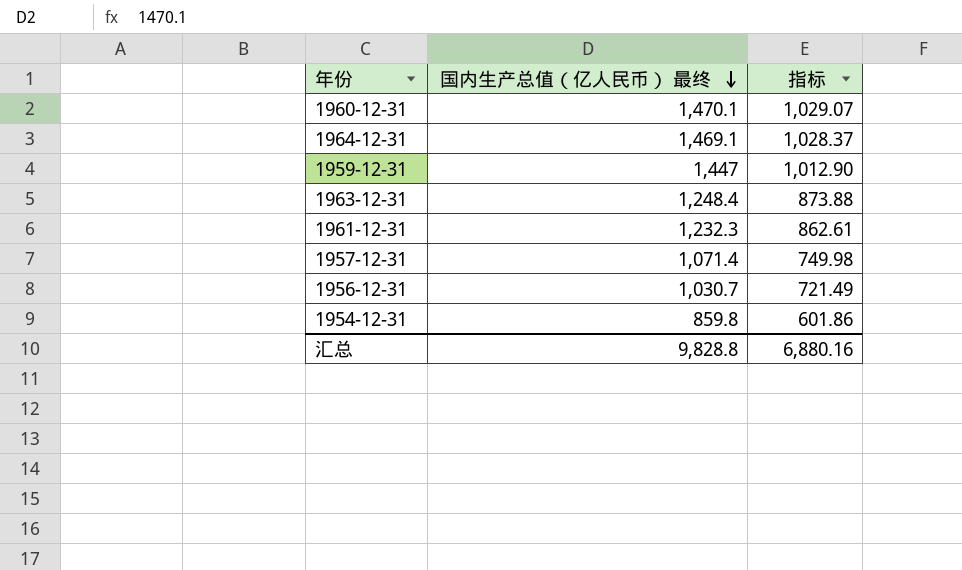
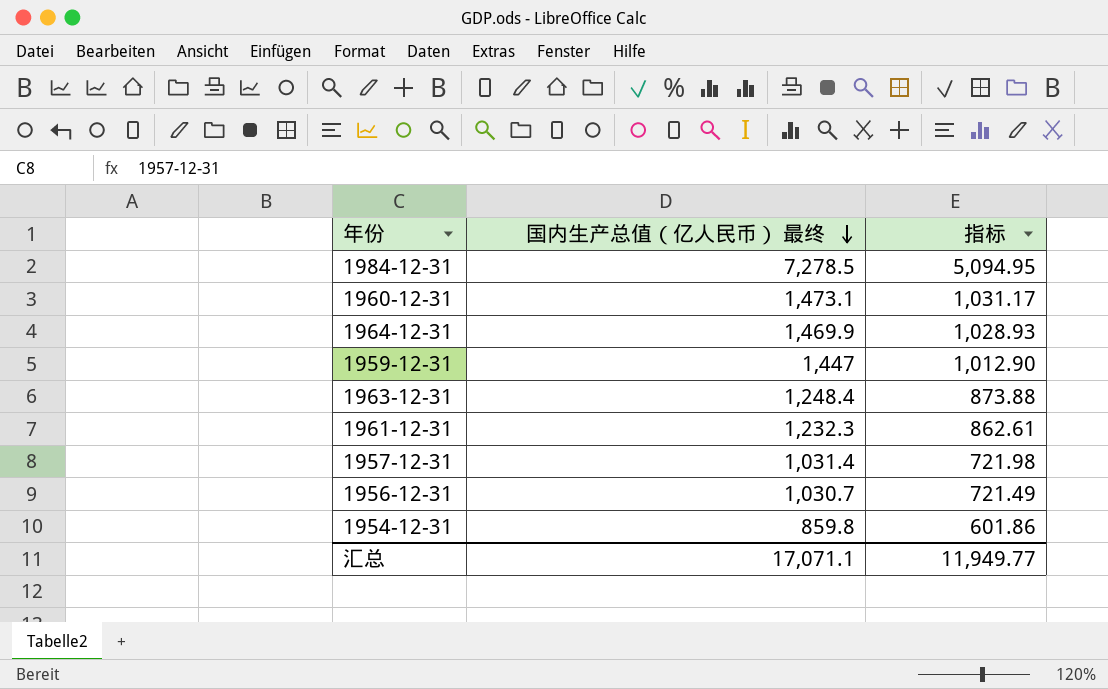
row 1984-12-31: none -> 7,278.5 | 5,094.95
1960-12-31 | 国内生产总值（亿人民币） 最终: 1,470.1 -> 1,473.1
1960-12-31 | 指标: 1,029.07 -> 1,031.17
1964-12-31 | 国内生产总值（亿人民币） 最终: 1,469.1 -> 1,469.9
1964-12-31 | 指标: 1,028.37 -> 1,028.93
1957-12-31 | 国内生产总值（亿人民币） 最终: 1,071.4 -> 1,031.4
1957-12-31 | 指标: 749.98 -> 721.98
汇总 | 国内生产总值（亿人民币） 最终: 9,828.8 -> 17,071.1
汇总 | 指标: 6,880.16 -> 11,949.77

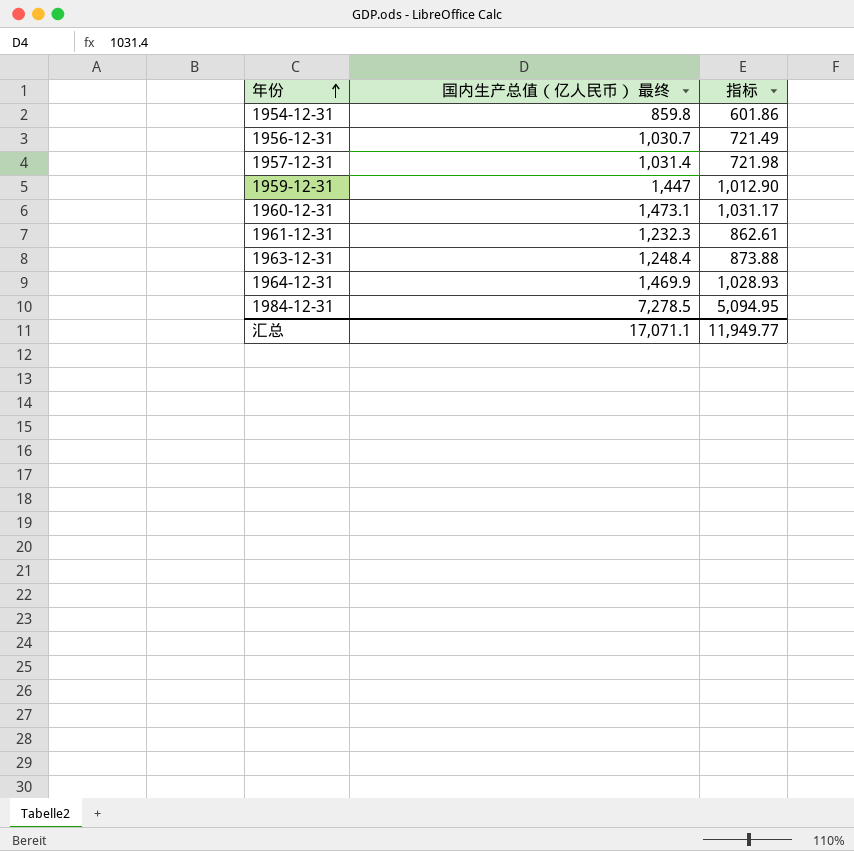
row order: 国内生产总值（亿人民币） 最终 descending -> 年份 ascending

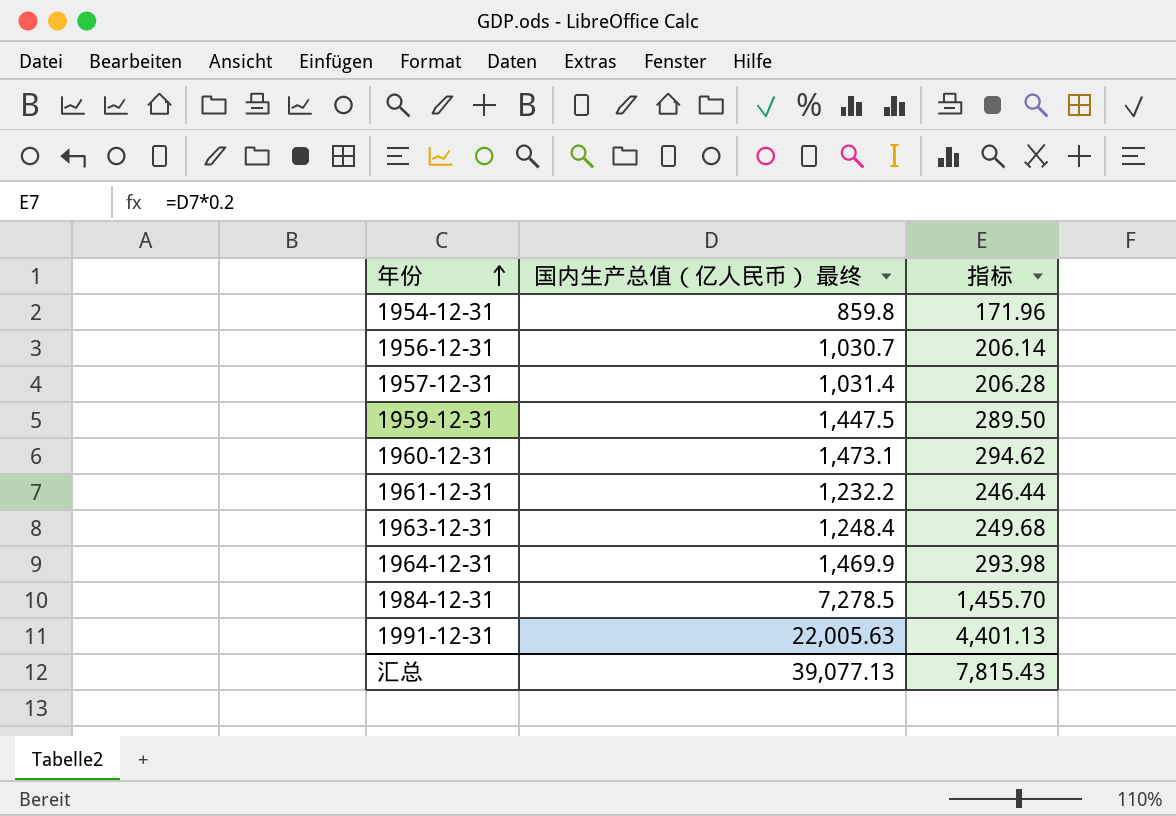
column 指标 | formula: [国内生产总值（亿人民币） 最终] * 0.7 -> [国内生产总值（亿人民币） 最终] * 0.2
1959-12-31 | 国内生产总值（亿人民币） 最终: 1,447 -> 1,447.5
1961-12-31 | 国内生产总值（亿人民币） 最终: 1,232.3 -> 1,232.2
row 1991-12-31: none -> 22,005.63 | 4,401.13
汇总 | 国内生产总值（亿人民币） 最终: 17,071.1 -> 39,077.13
汇总 | 指标: 11,949.77 -> 7,815.43

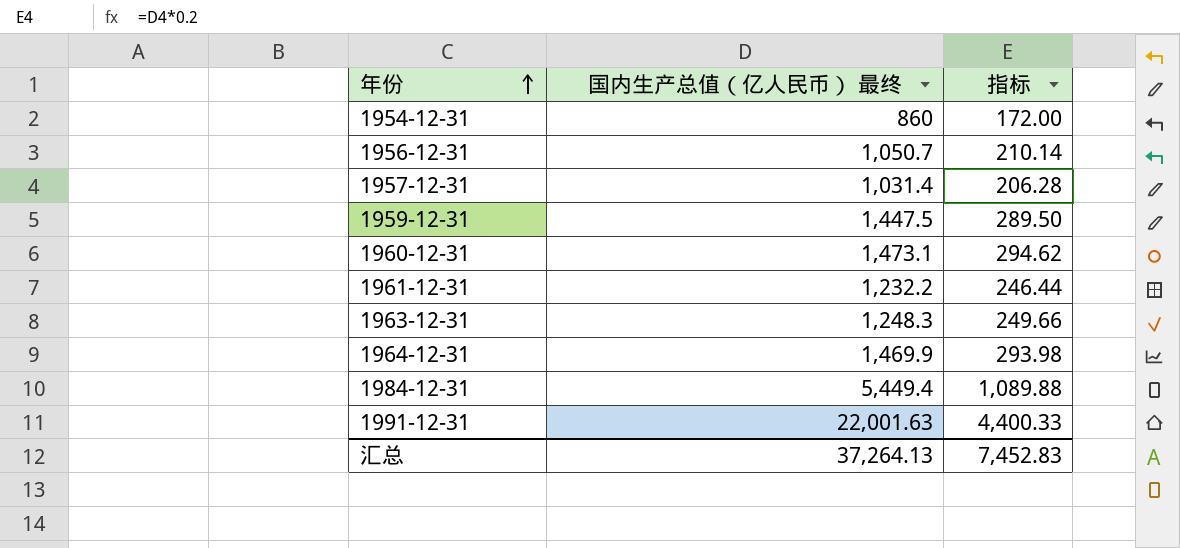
1954-12-31 | 国内生产总值（亿人民币） 最终: 859.8 -> 860
1954-12-31 | 指标: 171.96 -> 172.00
1956-12-31 | 国内生产总值（亿人民币） 最终: 1,030.7 -> 1,050.7
1956-12-31 | 指标: 206.14 -> 210.14
1963-12-31 | 国内生产总值（亿人民币） 最终: 1,248.4 -> 1,248.3
1963-12-31 | 指标: 249.68 -> 249.66
1984-12-31 | 国内生产总值（亿人民币） 最终: 7,278.5 -> 5,449.4
1984-12-31 | 指标: 1,455.70 -> 1,089.88
1991-12-31 | 国内生产总值（亿人民币） 最终: 22,005.63 -> 22,001.63
1991-12-31 | 指标: 4,401.13 -> 4,400.33
汇总 | 国内生产总值（亿人民币） 最终: 39,077.13 -> 37,264.13
汇总 | 指标: 7,815.43 -> 7,452.83

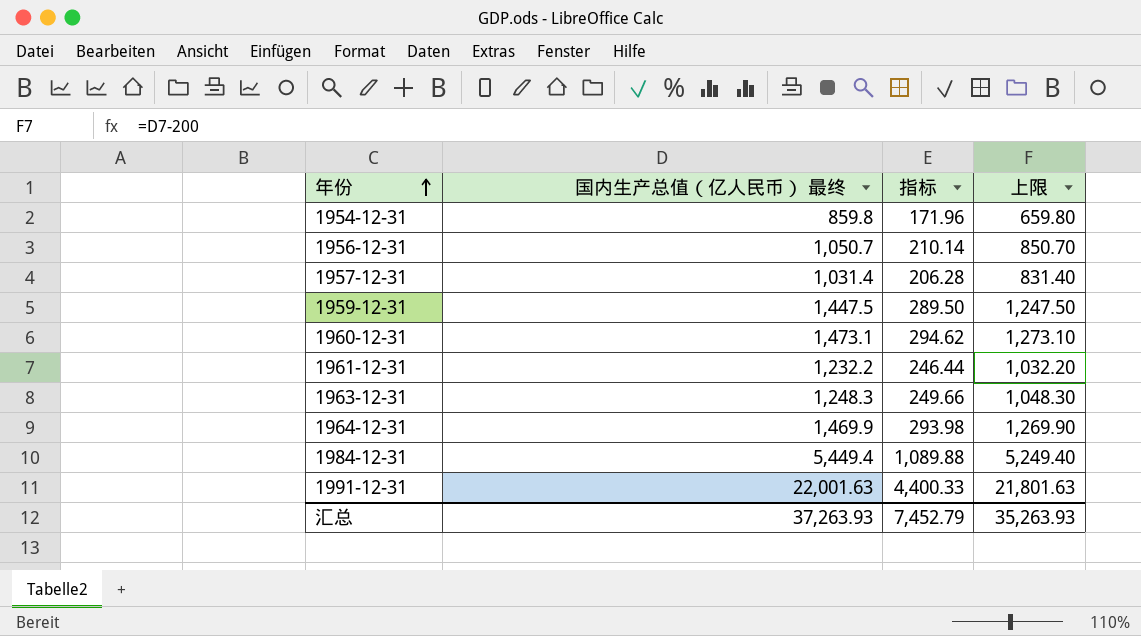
column 上限 | formula: none -> [国内生产总值（亿人民币） 最终] - 200
1954-12-31 | 国内生产总值（亿人民币） 最终: 860 -> 859.8
1954-12-31 | 指标: 172.00 -> 171.96
汇总 | 国内生产总值（亿人民币） 最终: 37,264.13 -> 37,263.93
汇总 | 指标: 7,452.83 -> 7,452.79

